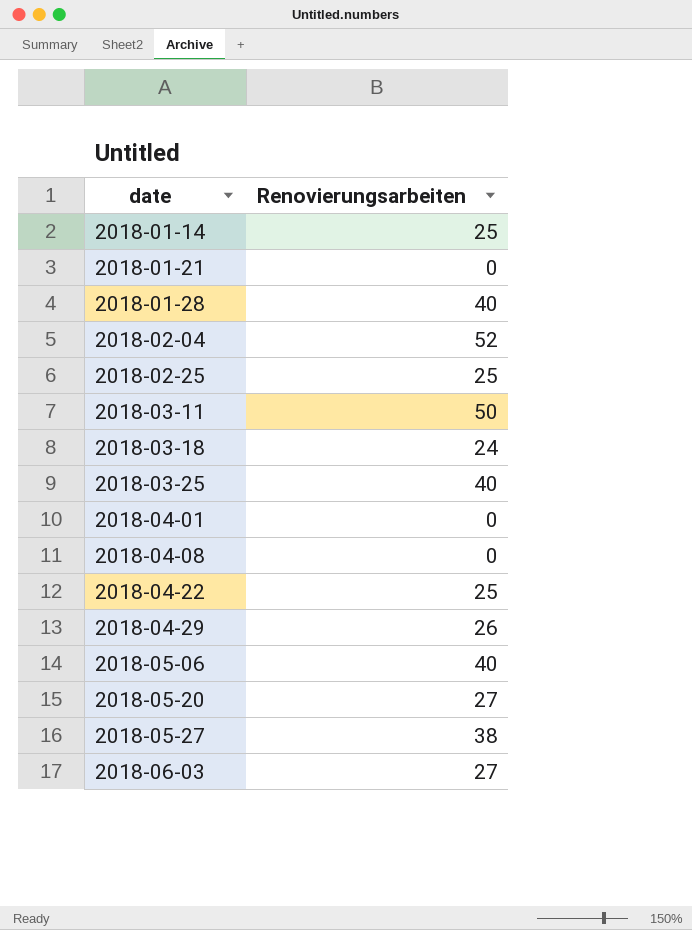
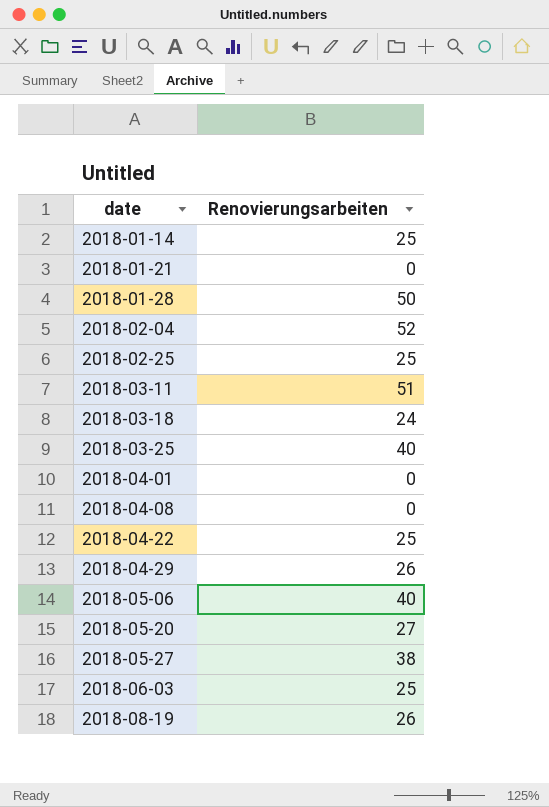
2018-01-28 | Renovierungsarbeiten: 40 -> 50
2018-03-11 | Renovierungsarbeiten: 50 -> 51
2018-06-03 | Renovierungsarbeiten: 27 -> 25
row 2018-08-19: none -> 26

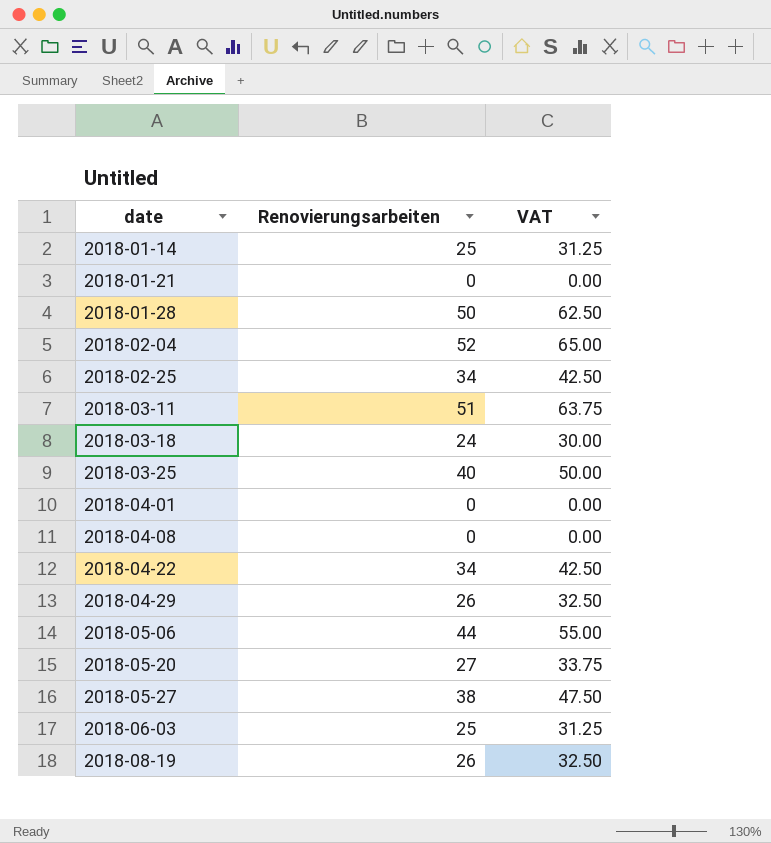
column VAT | formula: none -> [Renovierungsarbeiten] * 1.25
2018-02-25 | Renovierungsarbeiten: 25 -> 34
2018-04-22 | Renovierungsarbeiten: 25 -> 34
2018-05-06 | Renovierungsarbeiten: 40 -> 44

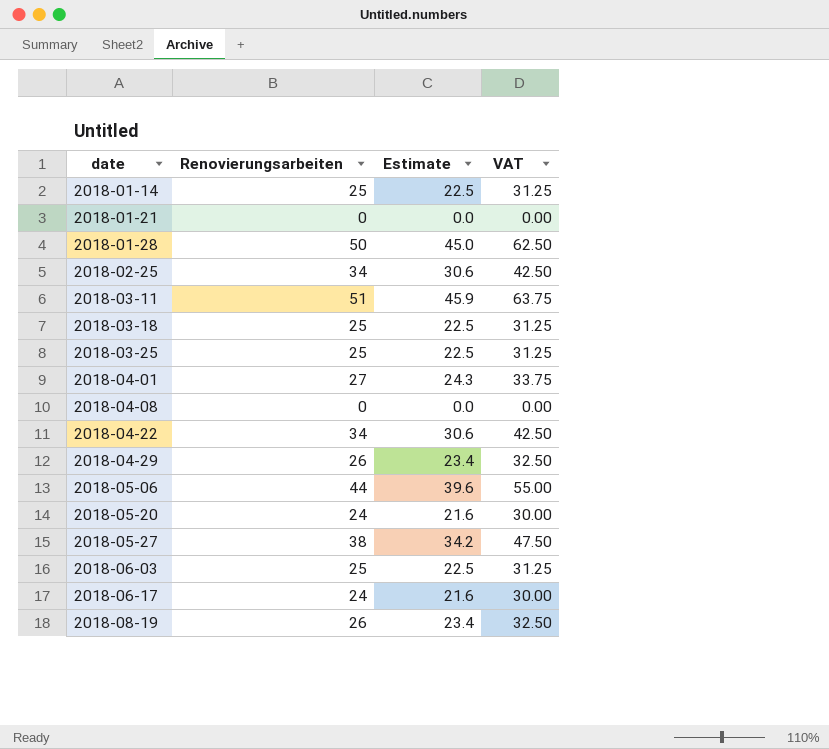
column Estimate | formula: none -> [Renovierungsarbeiten] * 0.9
row 2018-02-04: 52 | 65.00 -> none
2018-03-18 | Renovierungsarbeiten: 24 -> 25
2018-03-18 | VAT: 30.00 -> 31.25
2018-03-25 | Renovierungsarbeiten: 40 -> 25
2018-03-25 | VAT: 50.00 -> 31.25
2018-04-01 | Renovierungsarbeiten: 0 -> 27
2018-04-01 | VAT: 0.00 -> 33.75
2018-05-20 | Renovierungsarbeiten: 27 -> 24
2018-05-20 | VAT: 33.75 -> 30.00
row 2018-06-17: none -> 24 | 21.6 | 30.00

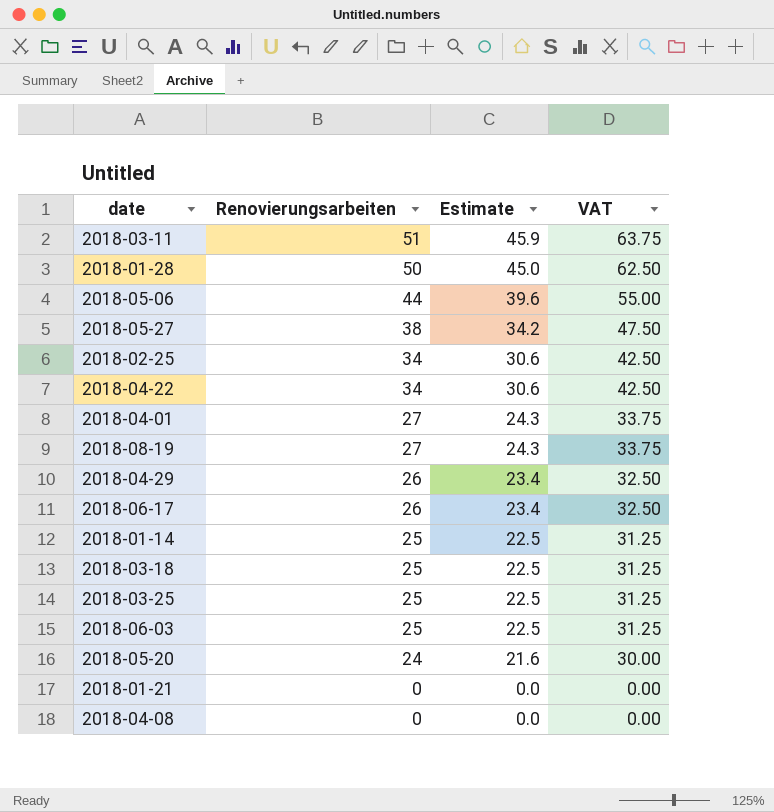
row order: date ascending -> Renovierungsarbeiten descending
2018-08-19 | Renovierungsarbeiten: 26 -> 27
2018-08-19 | Estimate: 23.4 -> 24.3
2018-08-19 | VAT: 32.50 -> 33.75
2018-06-17 | Renovierungsarbeiten: 24 -> 26
2018-06-17 | Estimate: 21.6 -> 23.4
2018-06-17 | VAT: 30.00 -> 32.50

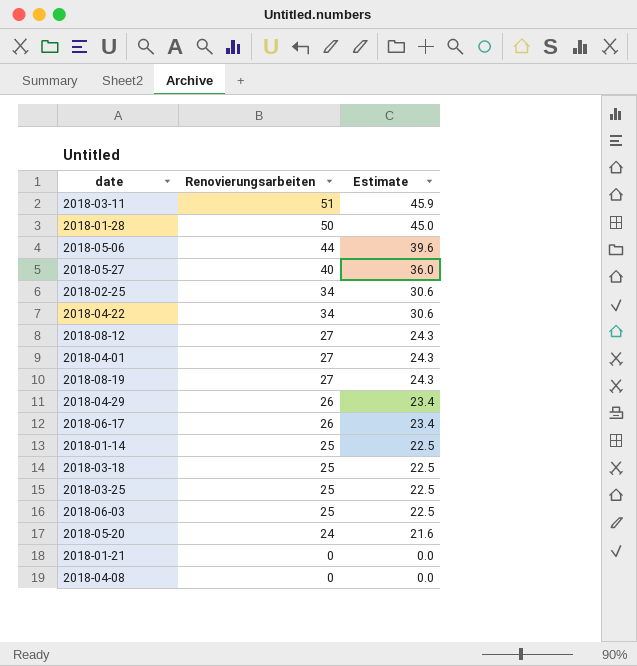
column VAT | formula: [Renovierungsarbeiten] * 1.25 -> none
2018-05-27 | Renovierungsarbeiten: 38 -> 40
2018-05-27 | Estimate: 34.2 -> 36.0
row 2018-08-12: none -> 27 | 24.3

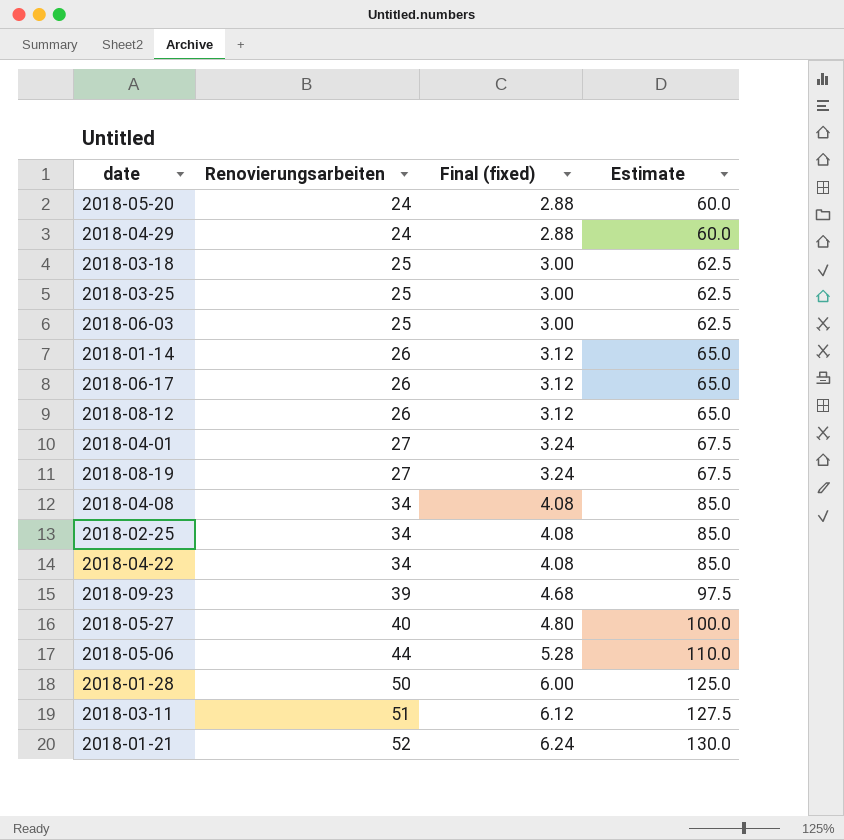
row order: Renovierungsarbeiten descending -> Renovierungsarbeiten ascending
column Final (fixed) | formula: none -> [Renovierungsarbeiten] * 0.12
column Estimate | formula: [Renovierungsarbeiten] * 0.9 -> [Renovierungsarbeiten] * 2.5
2018-04-29 | Renovierungsarbeiten: 26 -> 24
2018-01-14 | Renovierungsarbeiten: 25 -> 26
2018-08-12 | Renovierungsarbeiten: 27 -> 26
2018-04-08 | Renovierungsarbeiten: 0 -> 34
row 2018-09-23: none -> 39 | 4.68 | 97.5
2018-01-21 | Renovierungsarbeiten: 0 -> 52

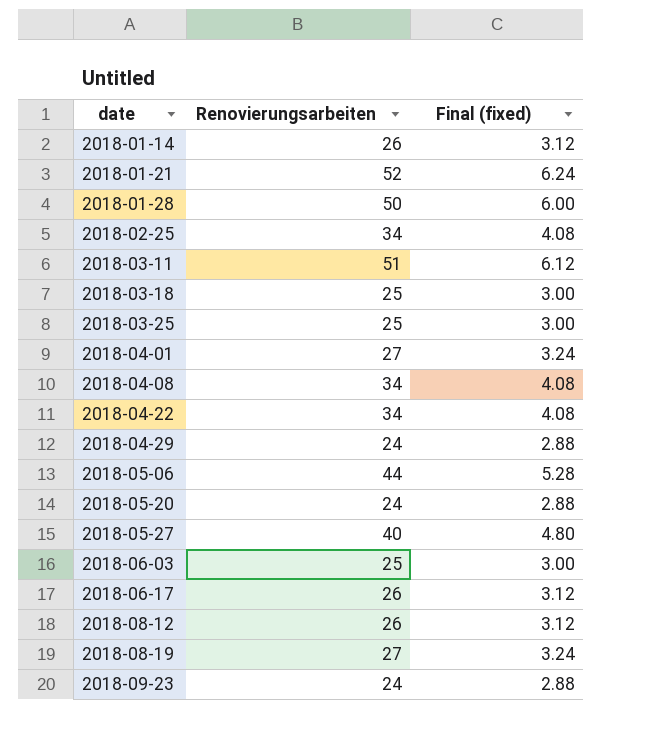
row order: Renovierungsarbeiten ascending -> date ascending
column Estimate | formula: [Renovierungsarbeiten] * 2.5 -> none
2018-09-23 | Renovierungsarbeiten: 39 -> 24
2018-09-23 | Final (fixed): 4.68 -> 2.88

